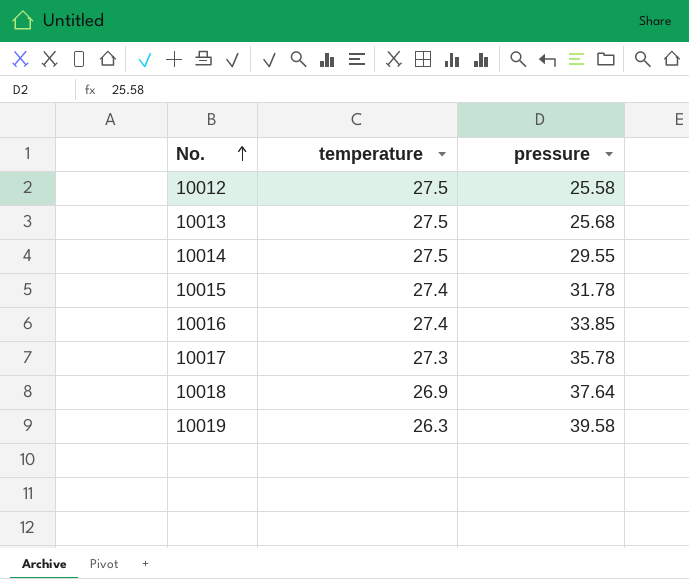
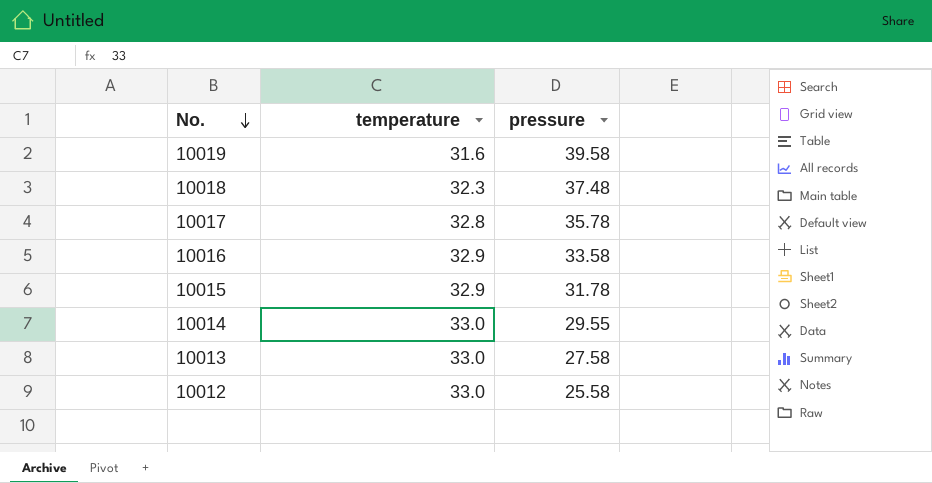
row order: No. ascending -> No. descending
10019 | temperature: 26.3 -> 31.6
10018 | temperature: 26.9 -> 32.3
10018 | pressure: 37.64 -> 37.48
10017 | temperature: 27.3 -> 32.8
10016 | temperature: 27.4 -> 32.9
10016 | pressure: 33.85 -> 33.58
10015 | temperature: 27.4 -> 32.9
10014 | temperature: 27.5 -> 33.0
10013 | temperature: 27.5 -> 33.0
10013 | pressure: 25.68 -> 27.58
10012 | temperature: 27.5 -> 33.0

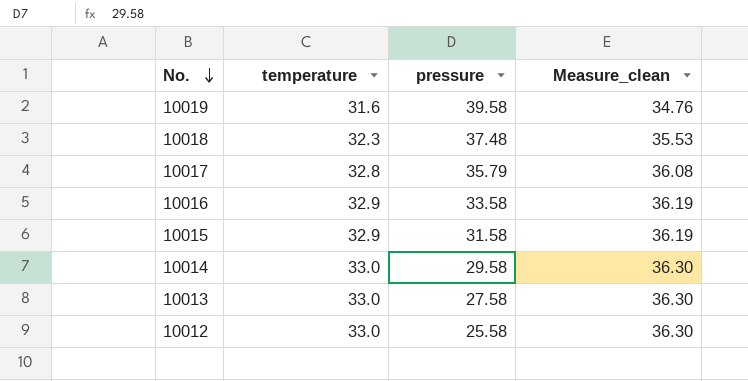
column Measure_clean | formula: none -> [temperature] * 1.1
10017 | pressure: 35.78 -> 35.79
10015 | pressure: 31.78 -> 31.58
10014 | pressure: 29.55 -> 29.58

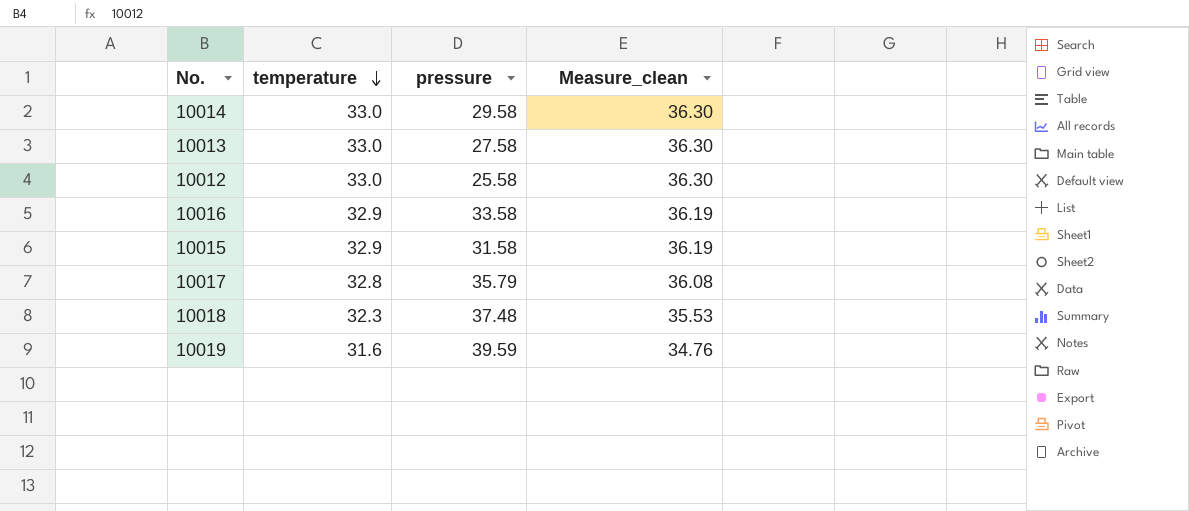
row order: No. descending -> temperature descending
10019 | pressure: 39.58 -> 39.59

